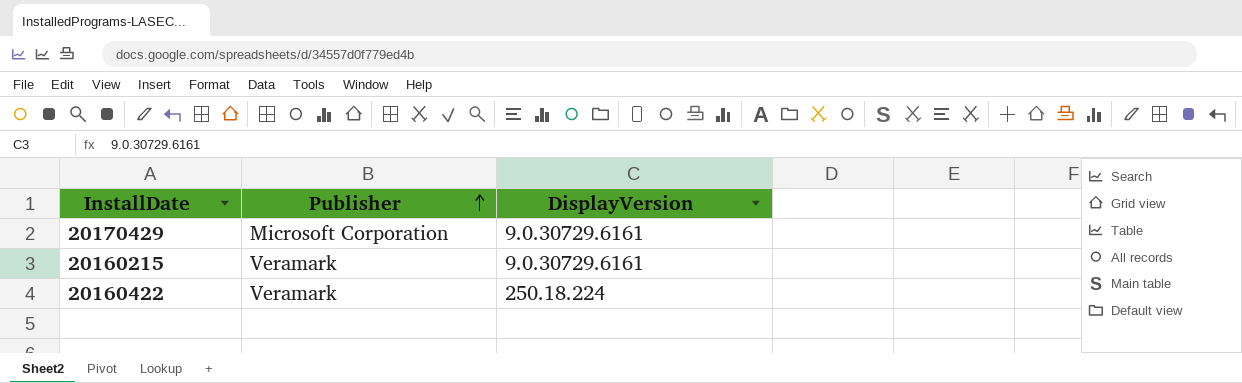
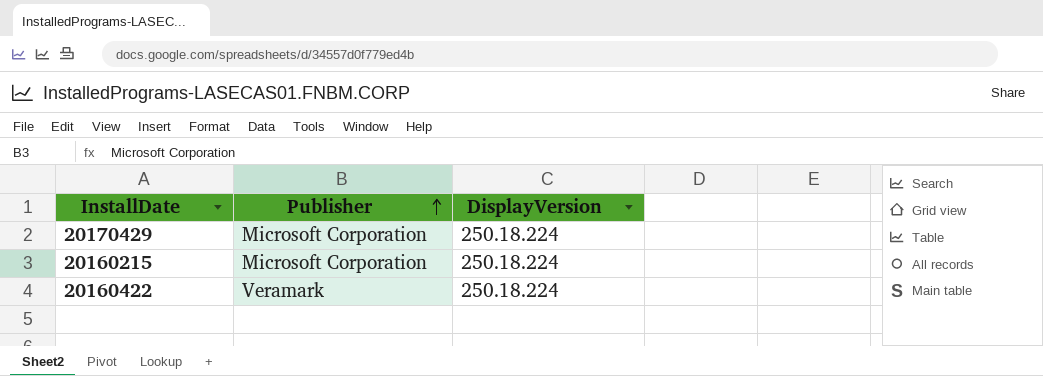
20170429 | DisplayVersion: 9.0.30729.6161 -> 250.18.224
20160215 | Publisher: Veramark -> Microsoft Corporation
20160215 | DisplayVersion: 9.0.30729.6161 -> 250.18.224

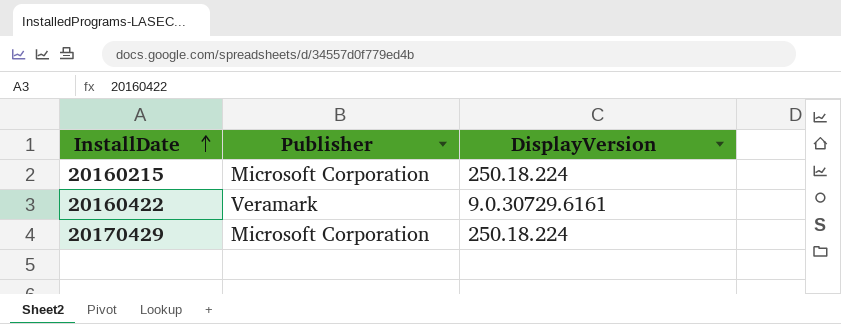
row order: Publisher ascending -> InstallDate ascending
20160422 | DisplayVersion: 250.18.224 -> 9.0.30729.6161

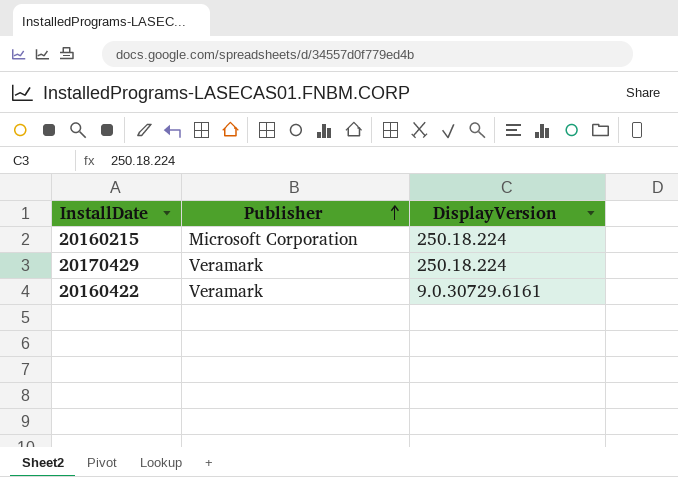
row order: InstallDate ascending -> Publisher ascending
20170429 | Publisher: Microsoft Corporation -> Veramark

